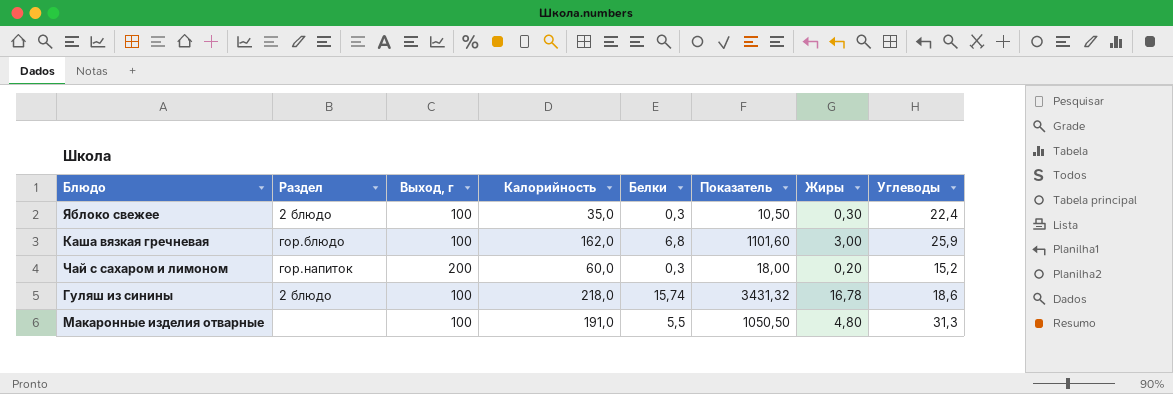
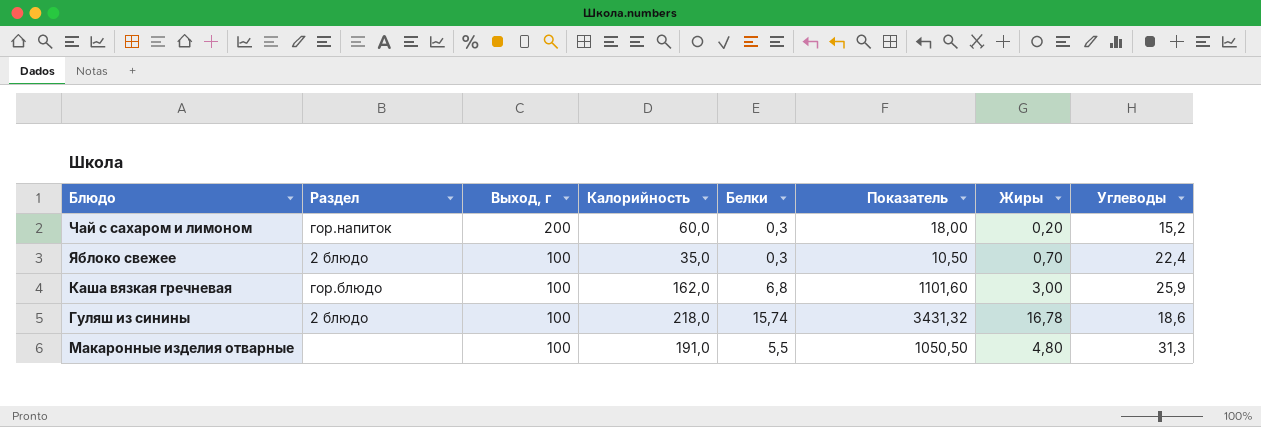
row order: none -> Выход, г descending
Яблоко свежее | Жиры: 0,30 -> 0,70

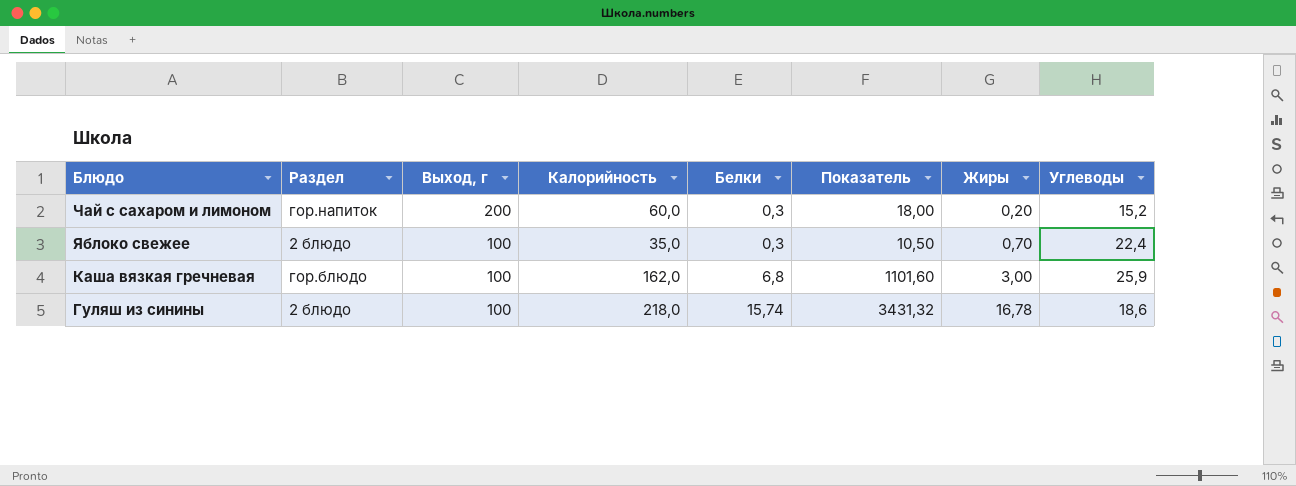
row Макаронные изделия отварные: none | 100 | 191,0 | 5,5 | 1050,50 | 4,80 | 31,3 -> none

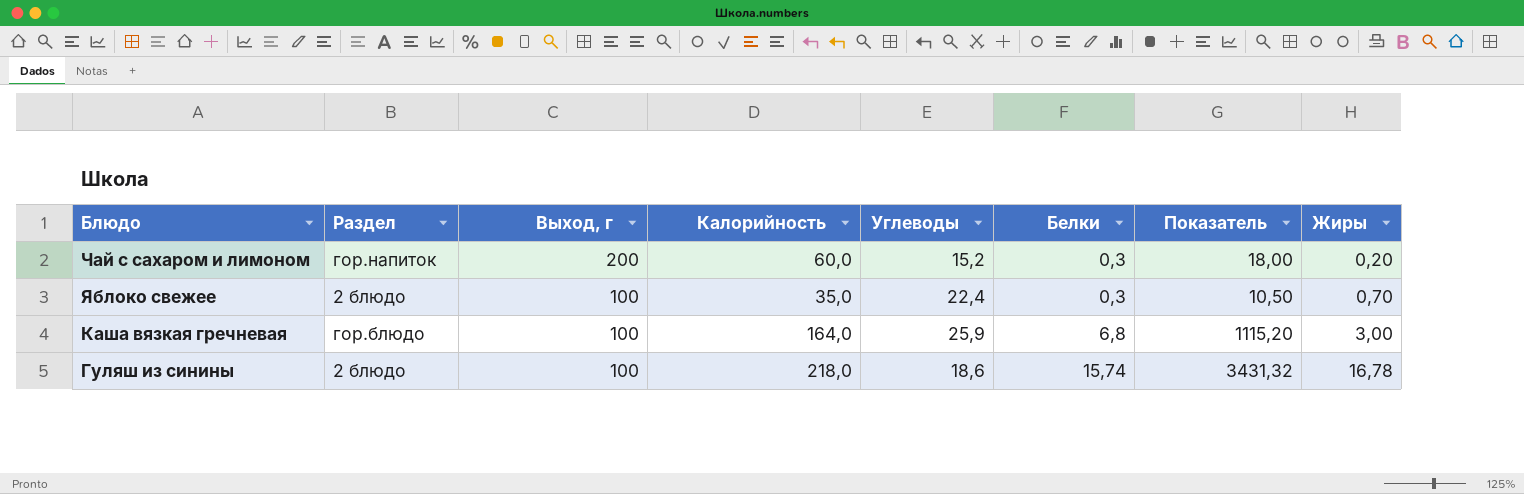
column Углеводы | position: 8 -> 5
Каша вязкая гречневая | Калорийность: 162,0 -> 164,0
Каша вязкая гречневая | Показатель: 1101,60 -> 1115,20

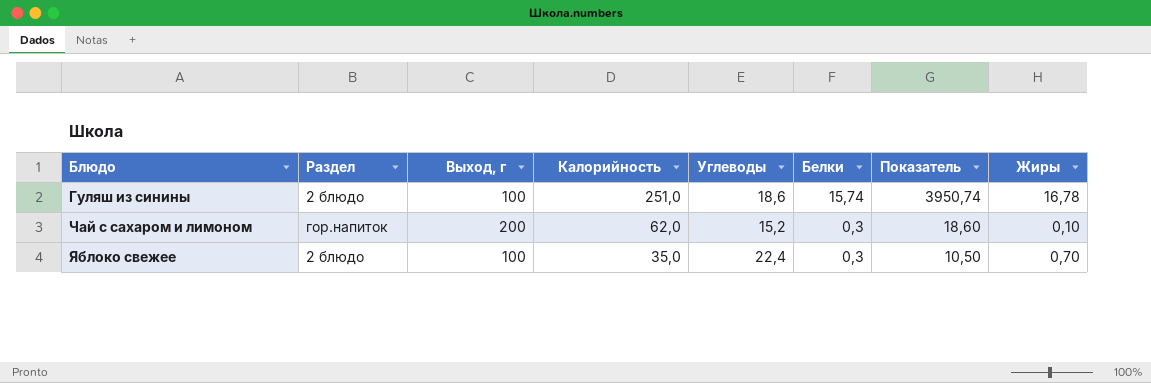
row order: Выход, г descending -> Блюдо ascending
row Каша вязкая гречневая: гор.блюдо | 100 | 164,0 | 25,9 | 6,8 | 1115,20 | 3,00 -> none
Гуляш из синины | Калорийность: 218,0 -> 251,0
Гуляш из синины | Показатель: 3431,32 -> 3950,74
Чай с сахаром и лимоном | Калорийность: 60,0 -> 62,0
Чай с сахаром и лимоном | Показатель: 18,00 -> 18,60
Чай с сахаром и лимоном | Жиры: 0,20 -> 0,10

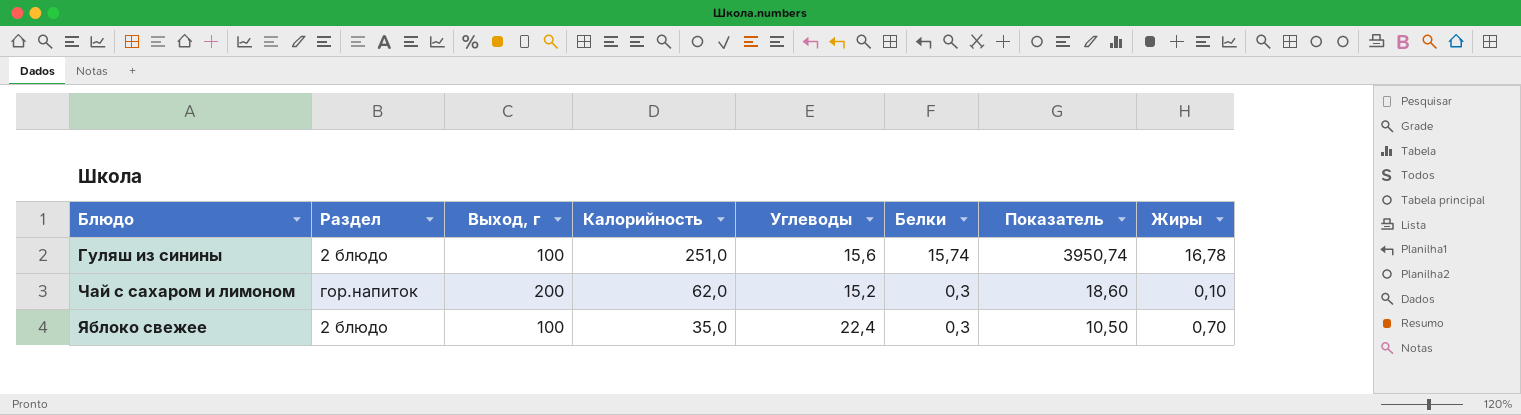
Гуляш из синины | Углеводы: 18,6 -> 15,6

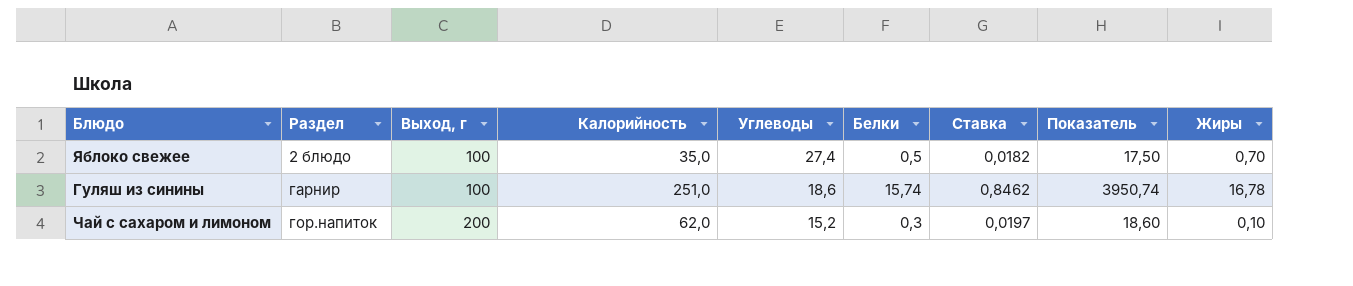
row order: Блюдо ascending -> Раздел ascending
column Ставка | formula: none -> [Белки] / [Углеводы]
Яблоко свежее | Углеводы: 22,4 -> 27,4
Яблоко свежее | Белки: 0,3 -> 0,5
Яблоко свежее | Показатель: 10,50 -> 17,50
Гуляш из синины | Раздел: 2 блюдо -> гарнир
Гуляш из синины | Углеводы: 15,6 -> 18,6

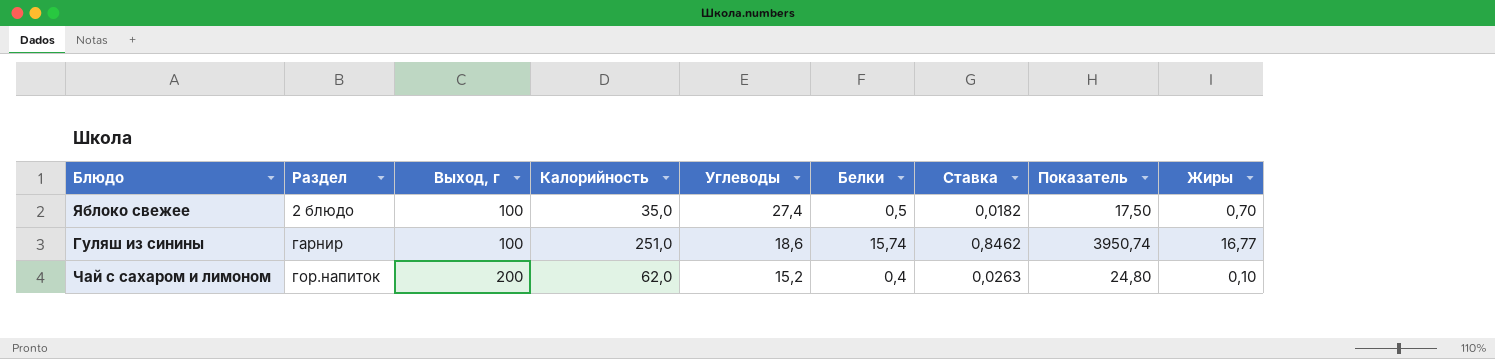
Гуляш из синины | Жиры: 16,78 -> 16,77
Чай с сахаром и лимоном | Белки: 0,3 -> 0,4
Чай с сахаром и лимоном | Ставка: 0,0197 -> 0,0263
Чай с сахаром и лимоном | Показатель: 18,60 -> 24,80

